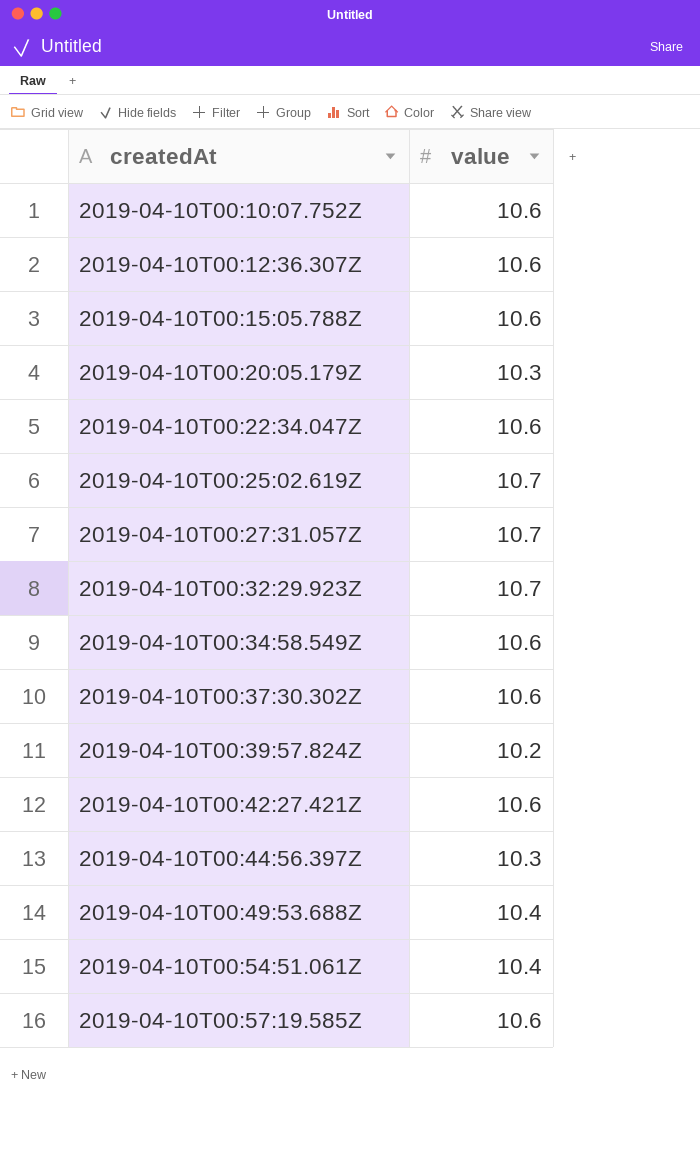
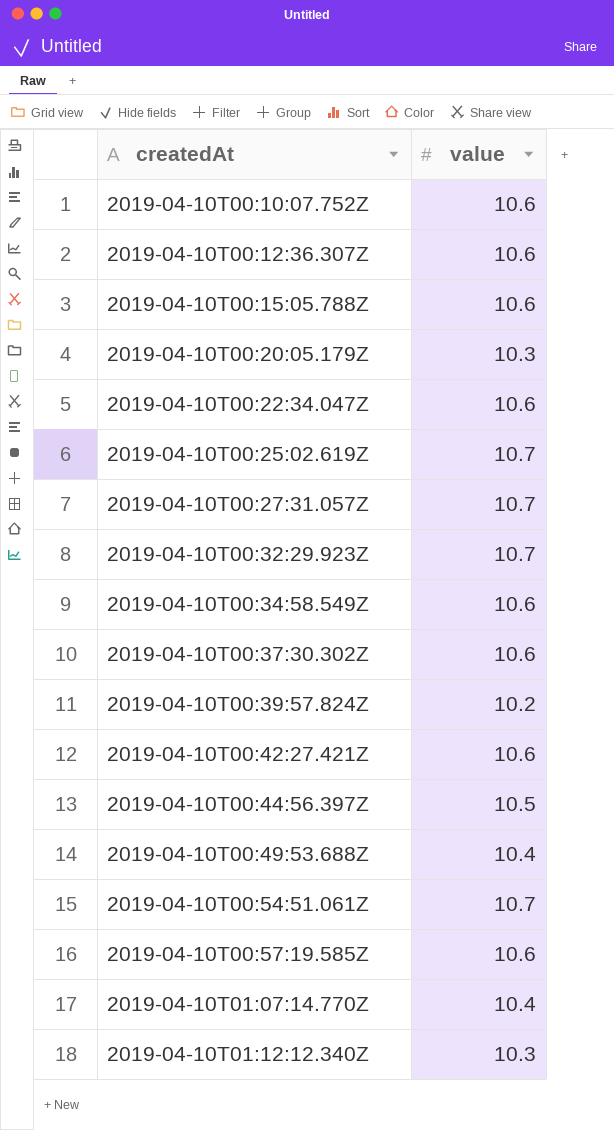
2019-04-10T00:44:56.397Z | value: 10.3 -> 10.5
2019-04-10T00:54:51.061Z | value: 10.4 -> 10.7
row 2019-04-10T01:07:14.770Z: none -> 10.4
row 2019-04-10T01:12:12.340Z: none -> 10.3

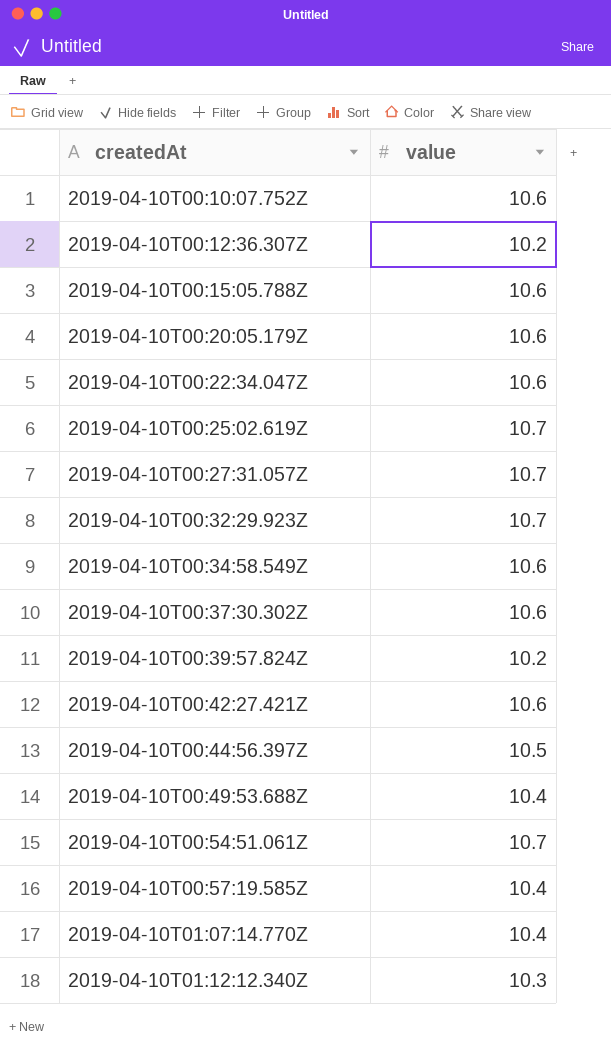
2019-04-10T00:12:36.307Z | value: 10.6 -> 10.2
2019-04-10T00:20:05.179Z | value: 10.3 -> 10.6
2019-04-10T00:57:19.585Z | value: 10.6 -> 10.4

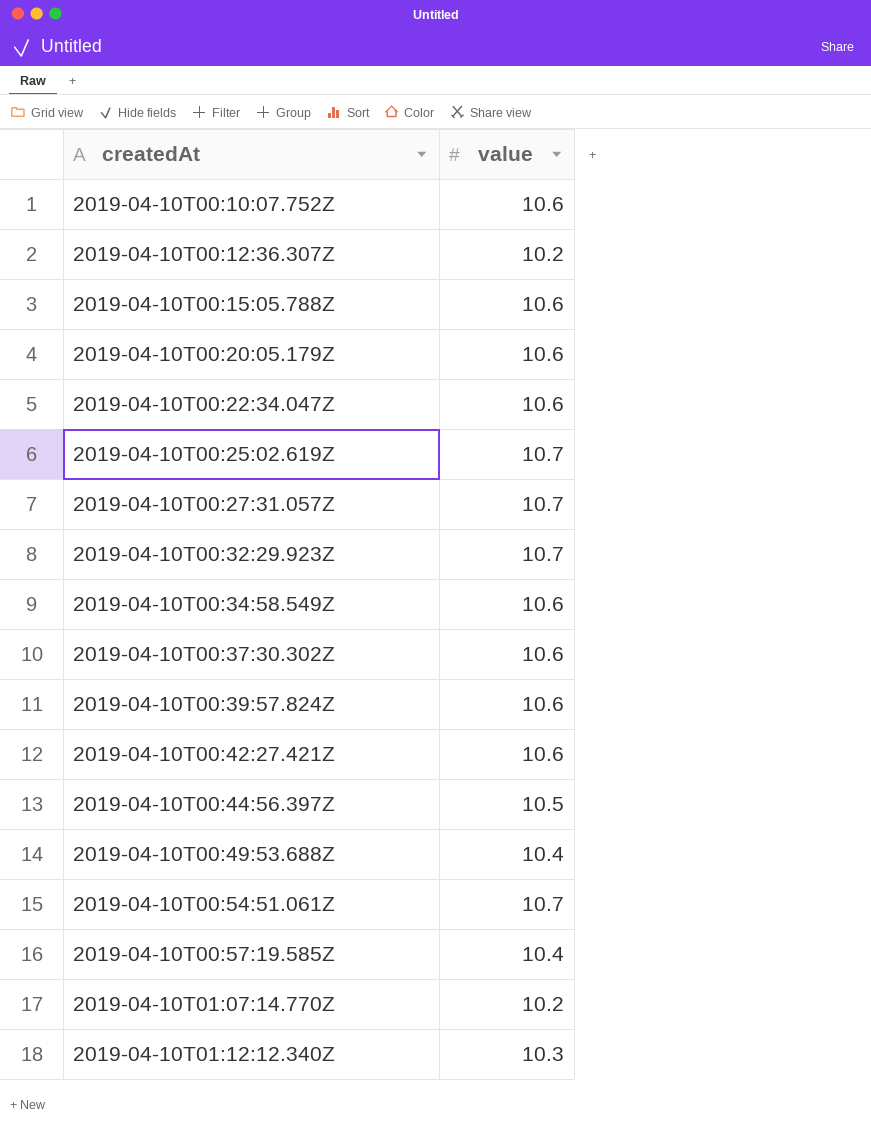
2019-04-10T00:39:57.824Z | value: 10.2 -> 10.6
2019-04-10T01:07:14.770Z | value: 10.4 -> 10.2

